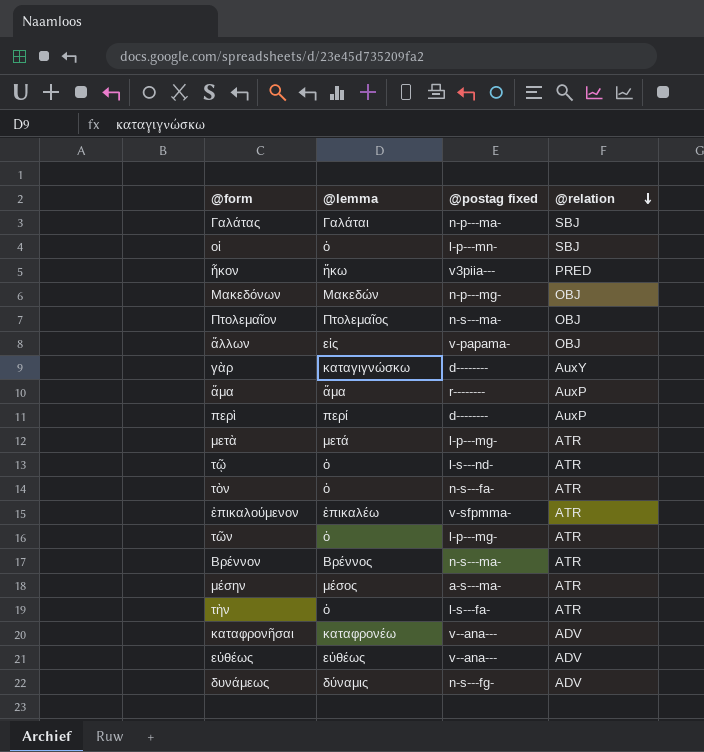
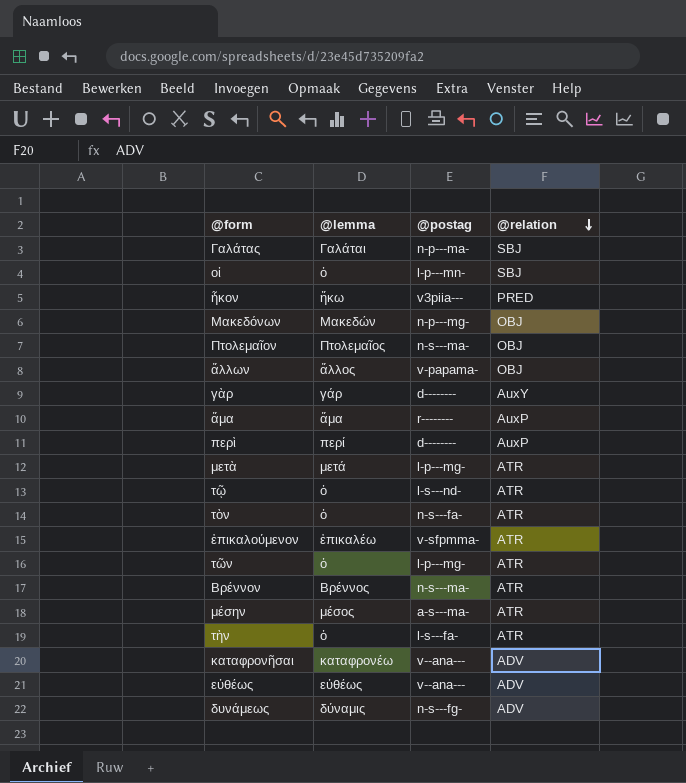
column name: @postag fixed -> @postag
ἄλλων | @lemma: εἰς -> ἄλλος
γὰρ | @lemma: καταγιγνώσκω -> γάρ

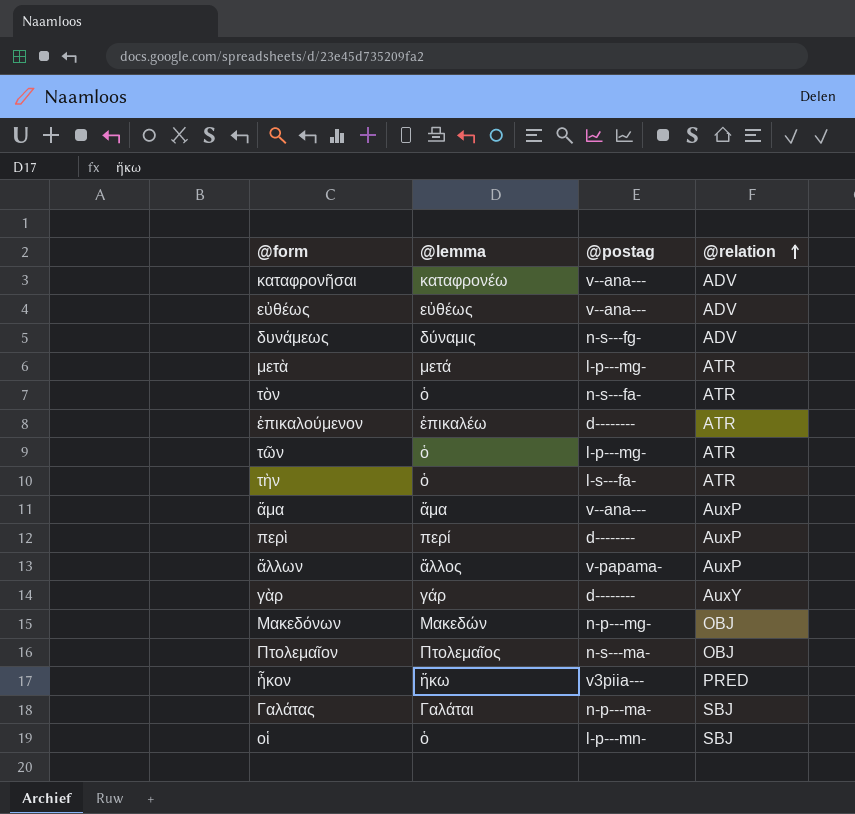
row order: @relation descending -> @relation ascending
row τῷ: ὁ | l-s---nd- | ATR -> none
row Βρέννον: Βρέννος | n-s---ma- | ATR -> none
row μέσην: μέσος | a-s---ma- | ATR -> none
ἐπικαλούμενον | @postag: v-sfpmma- -> d--------
ἅμα | @postag: r-------- -> v--ana---
ἄλλων | @relation: OBJ -> AuxP

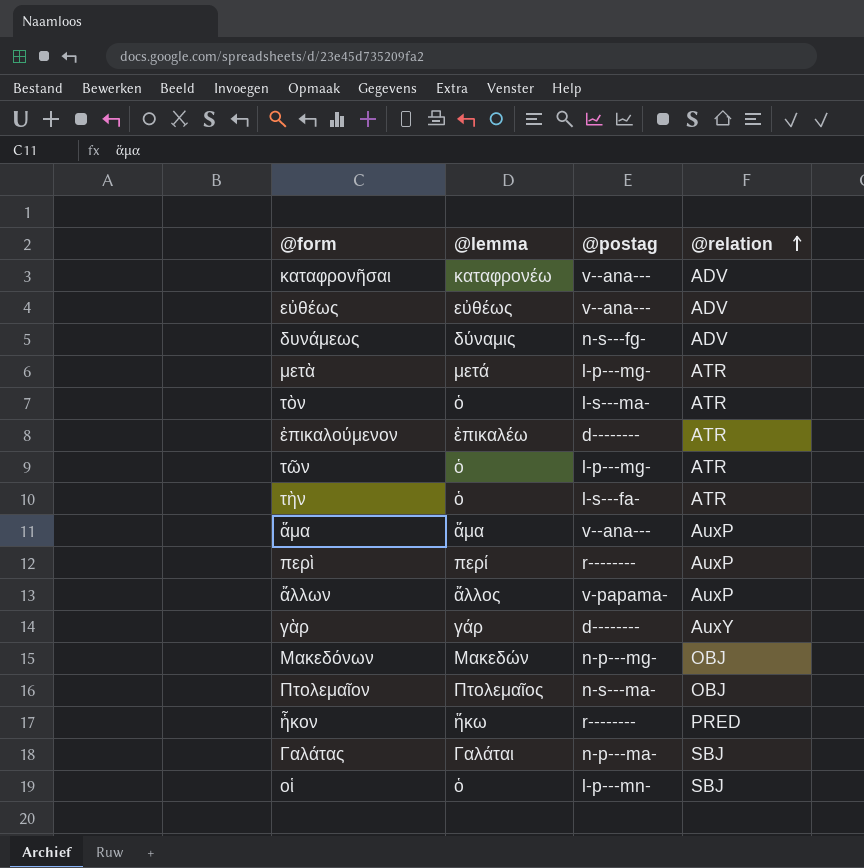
τὸν | @postag: n-s---fa- -> l-s---ma-
περὶ | @postag: d-------- -> r--------
ἧκον | @postag: v3piia--- -> r--------

